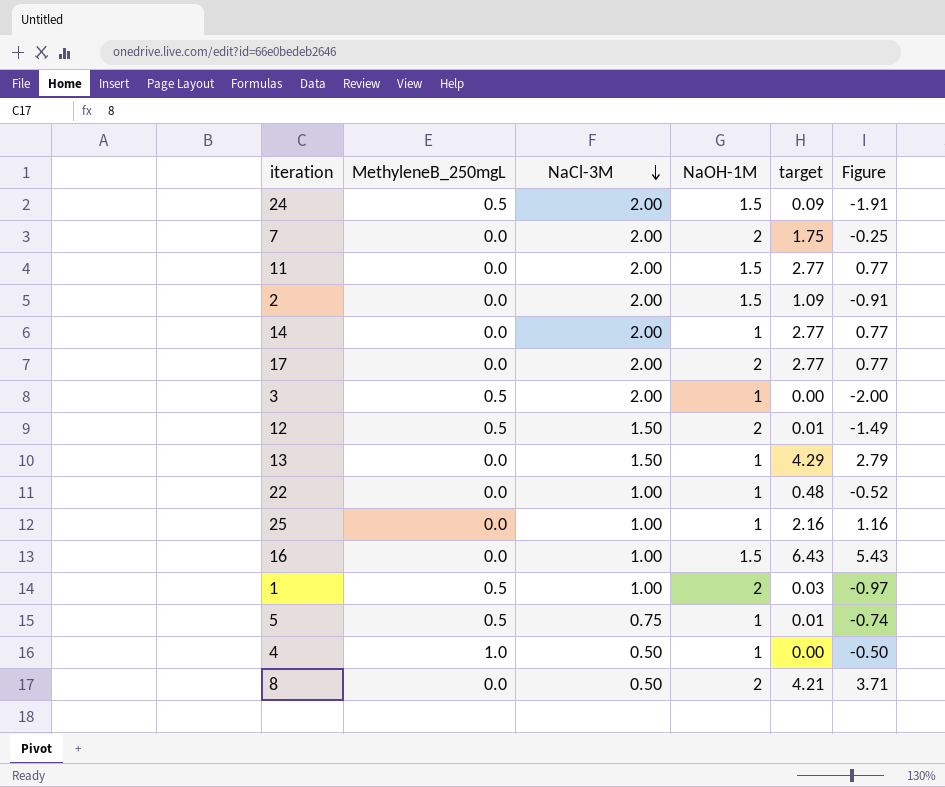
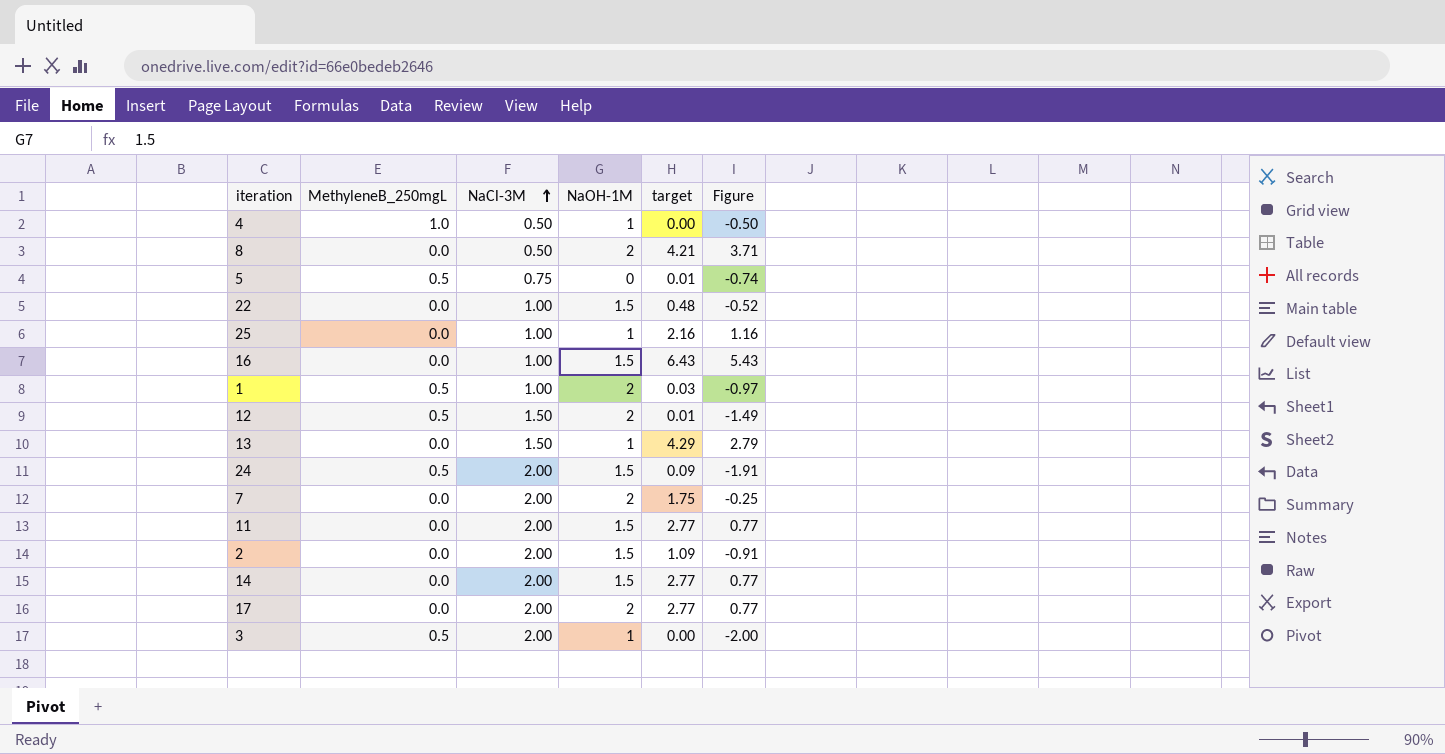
row order: NaCl-3M descending -> NaCl-3M ascending
5 | NaOH-1M: 1 -> 0
22 | NaOH-1M: 1 -> 1.5
14 | NaOH-1M: 1 -> 1.5

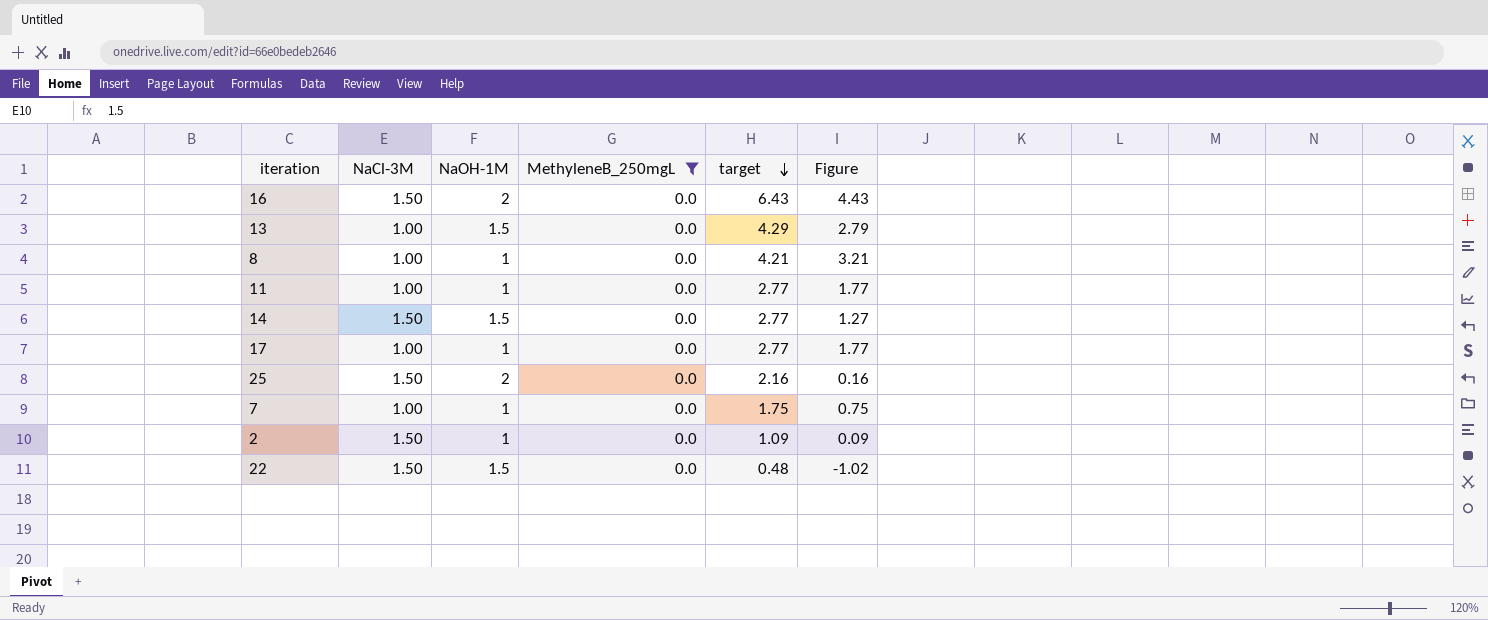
filter: none -> MethyleneB_250mgL = 0.0
row order: NaCl-3M ascending -> target descending
column MethyleneB_250mgL | position: 2 -> 4
column Figure | formula: [target] - [NaCl-3M] -> [target] - [NaOH-1M]
16 | NaCl-3M: 1.00 -> 1.50
16 | NaOH-1M: 1.5 -> 2
13 | NaCl-3M: 1.50 -> 1.00
13 | NaOH-1M: 1 -> 1.5
8 | NaCl-3M: 0.50 -> 1.00
8 | NaOH-1M: 2 -> 1
11 | NaCl-3M: 2.00 -> 1.00
11 | NaOH-1M: 1.5 -> 1
14 | NaCl-3M: 2.00 -> 1.50
17 | NaCl-3M: 2.00 -> 1.00
17 | NaOH-1M: 2 -> 1
25 | NaCl-3M: 1.00 -> 1.50
25 | NaOH-1M: 1 -> 2
7 | NaCl-3M: 2.00 -> 1.00
7 | NaOH-1M: 2 -> 1
2 | NaCl-3M: 2.00 -> 1.50
2 | NaOH-1M: 1.5 -> 1
22 | NaCl-3M: 1.00 -> 1.50

